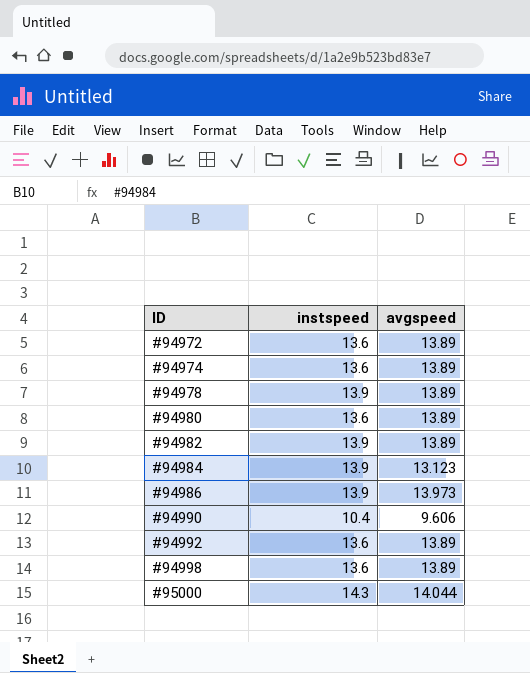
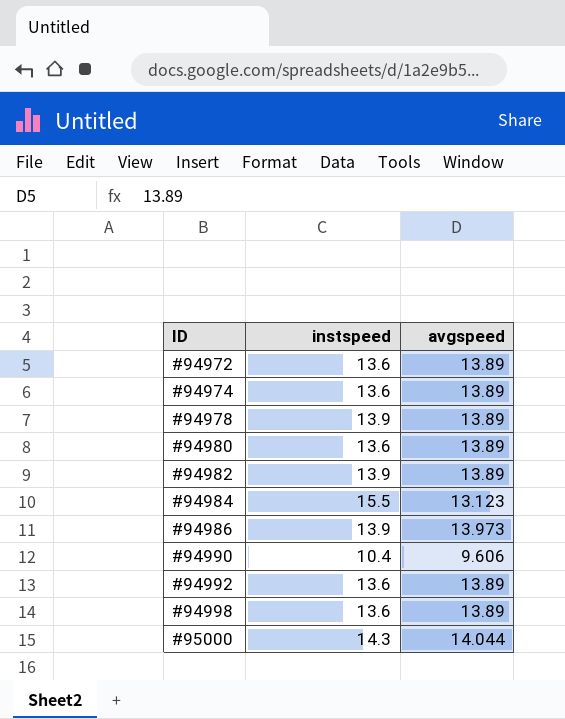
#94984 | instspeed: 13.9 -> 15.5

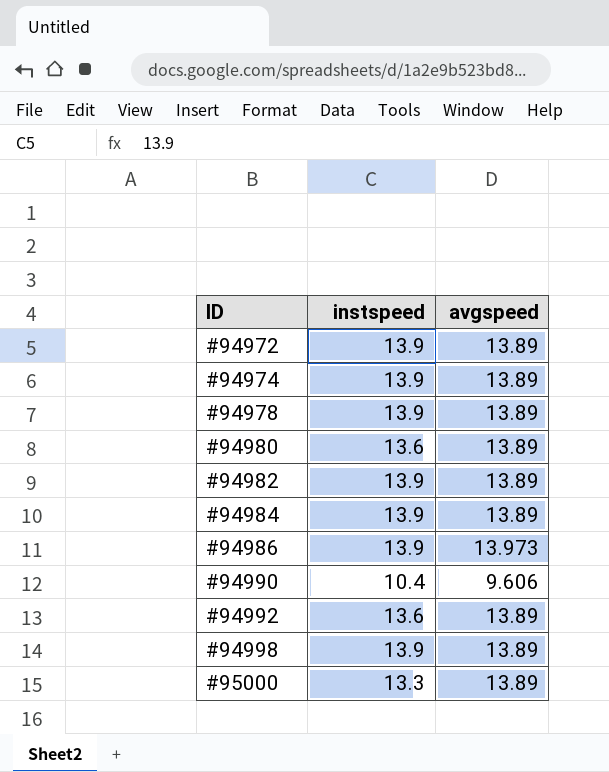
#94972 | instspeed: 13.6 -> 13.9
#94974 | instspeed: 13.6 -> 13.9
#94984 | instspeed: 15.5 -> 13.9
#94984 | avgspeed: 13.123 -> 13.89
#94998 | instspeed: 13.6 -> 13.9
#95000 | instspeed: 14.3 -> 13.3
#95000 | avgspeed: 14.044 -> 13.89

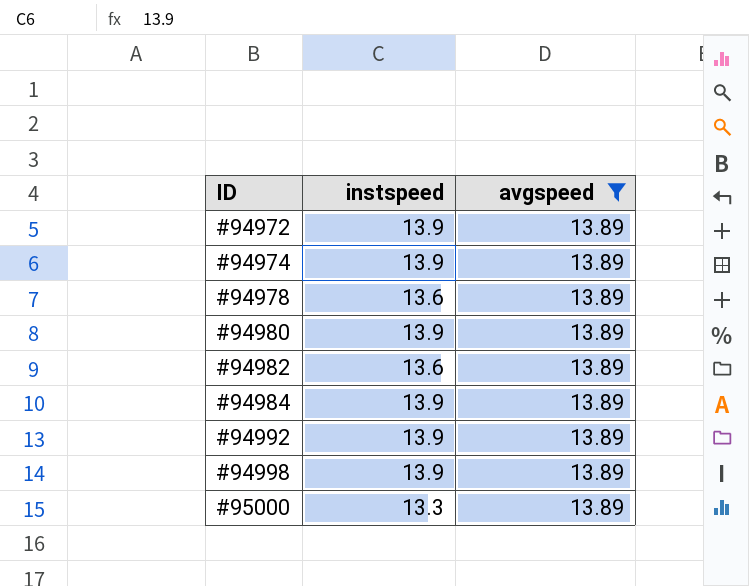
filter: none -> avgspeed = 13.89
#94978 | instspeed: 13.9 -> 13.6
#94980 | instspeed: 13.6 -> 13.9
#94982 | instspeed: 13.9 -> 13.6
#94992 | instspeed: 13.6 -> 13.9

